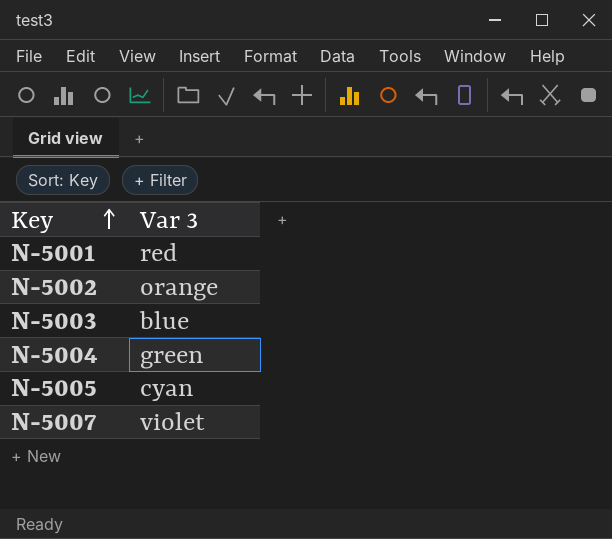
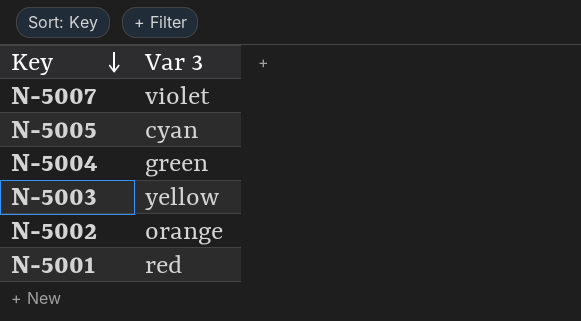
row order: Key ascending -> Key descending
N-5003 | Var 3: blue -> yellow

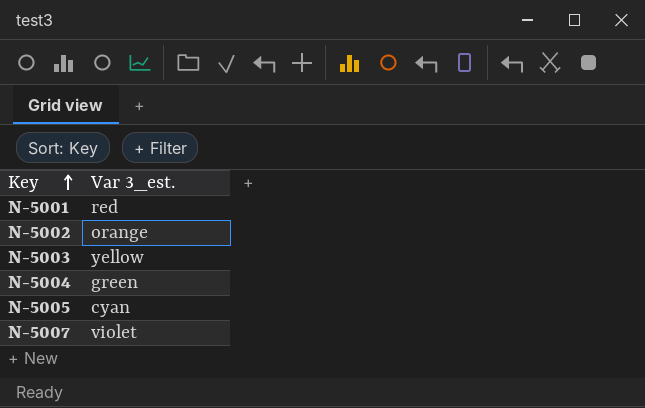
row order: Key descending -> Key ascending
column name: Var 3 -> Var 3_est.

